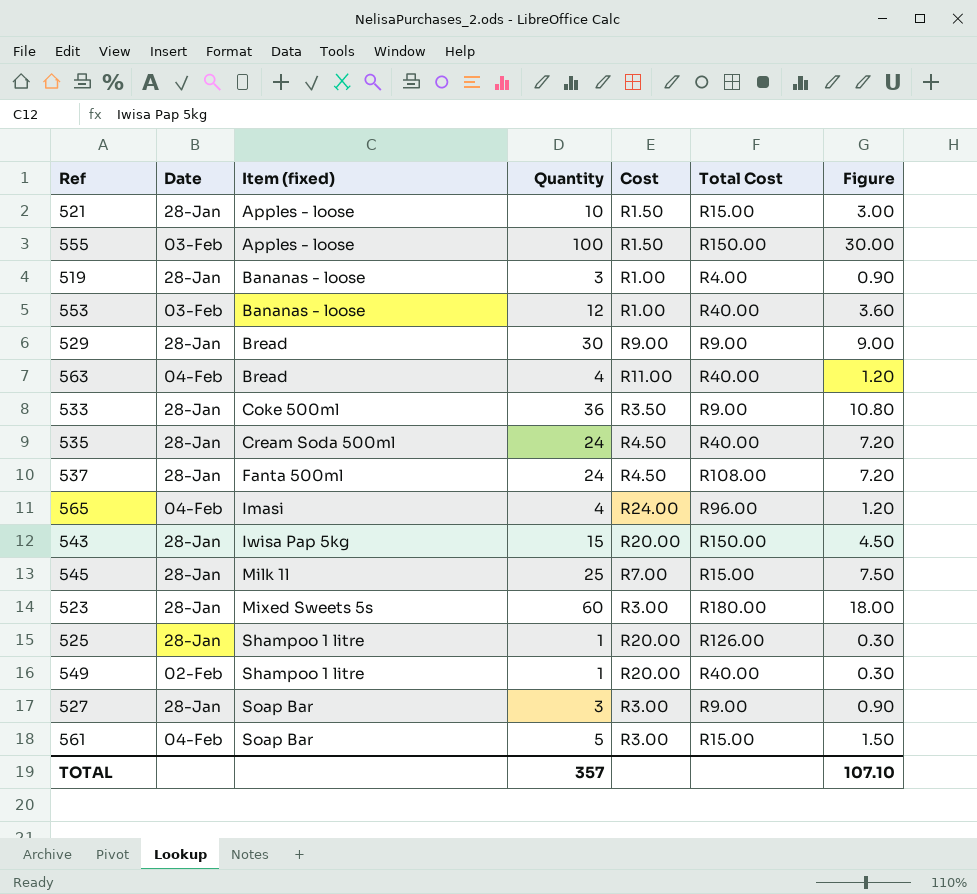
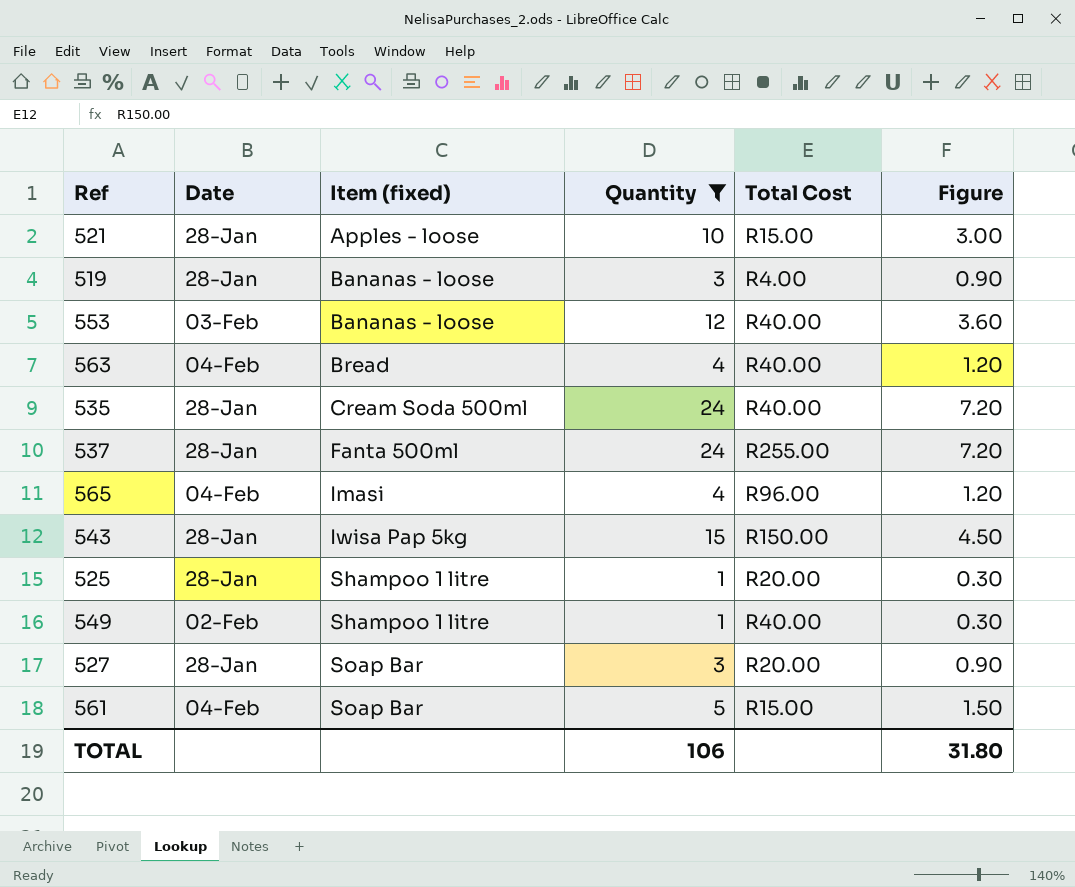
filter: none -> Quantity <= 24
column Cost | position: 5 -> none
537 | Total Cost: R108.00 -> R255.00
525 | Total Cost: R126.00 -> R20.00
527 | Total Cost: R9.00 -> R20.00
TOTAL | Quantity: 357 -> 106
TOTAL | Figure: 107.10 -> 31.80

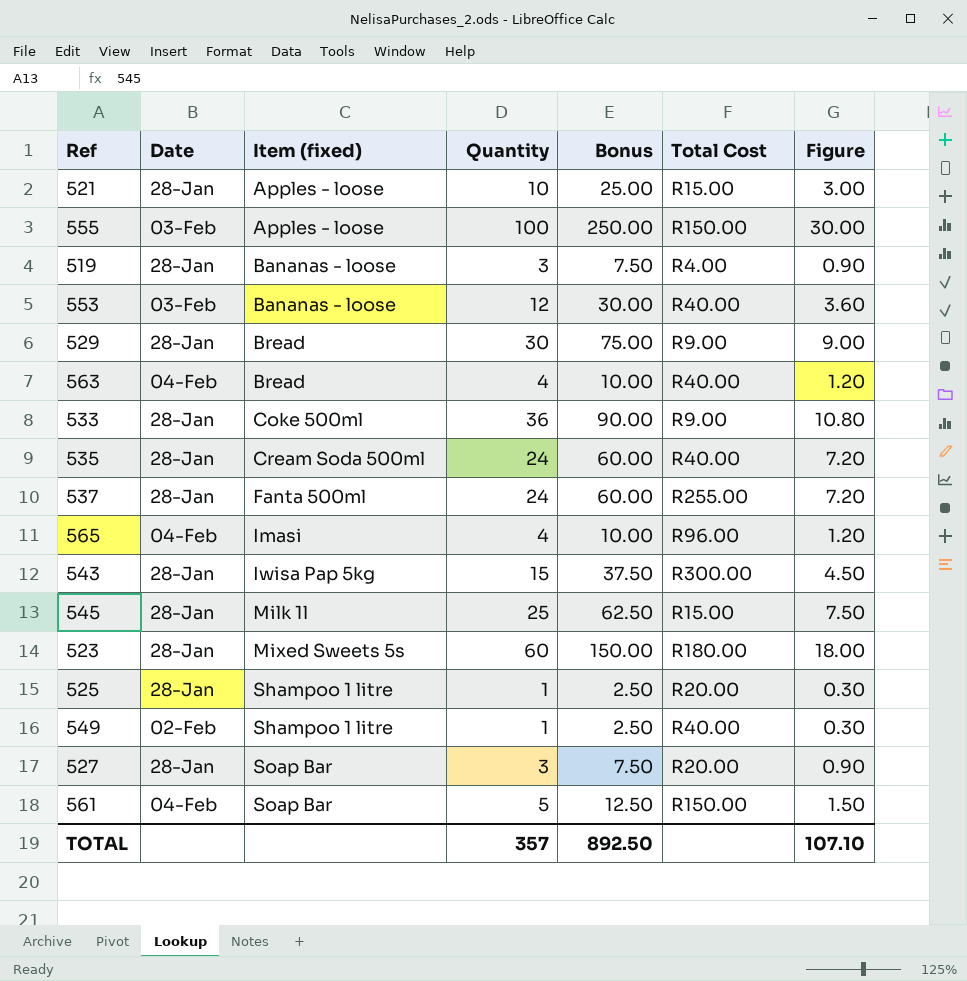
filter: Quantity <= 24 -> none
column Bonus | formula: none -> [Quantity] * 2.5
543 | Total Cost: R150.00 -> R300.00
561 | Total Cost: R15.00 -> R150.00
TOTAL | Quantity: 106 -> 357
TOTAL | Figure: 31.80 -> 107.10

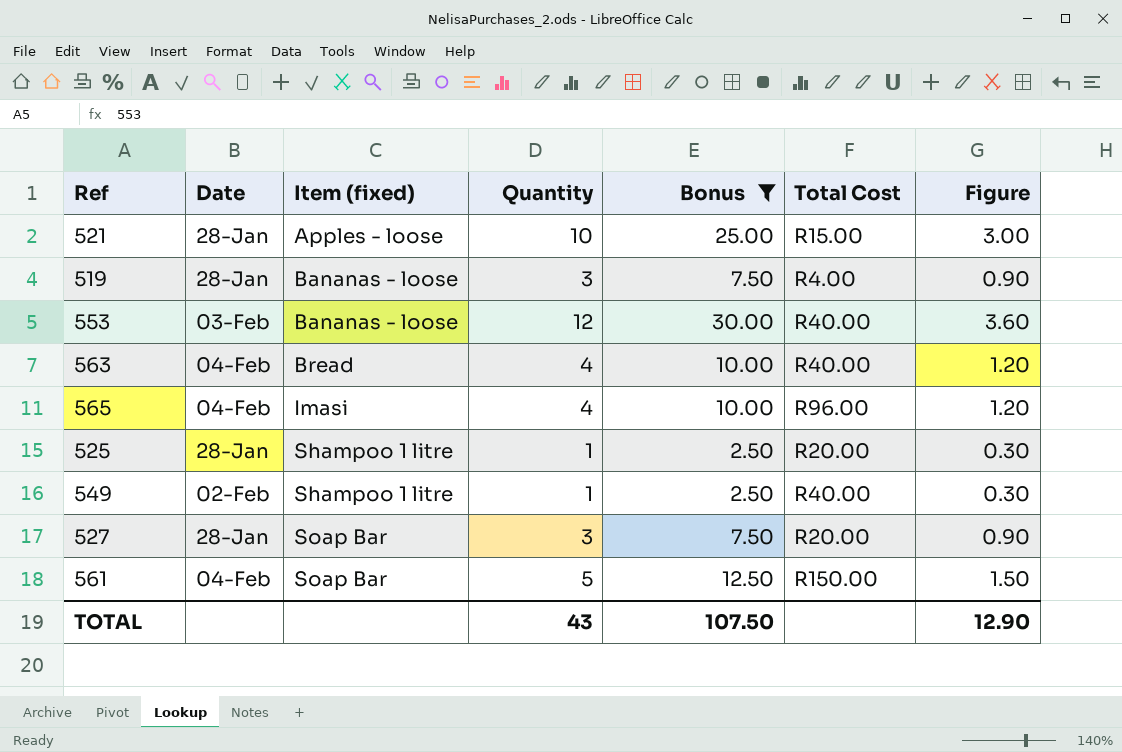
filter: none -> Bonus <= 30.00
TOTAL | Quantity: 357 -> 43
TOTAL | Bonus: 892.50 -> 107.50
TOTAL | Figure: 107.10 -> 12.90

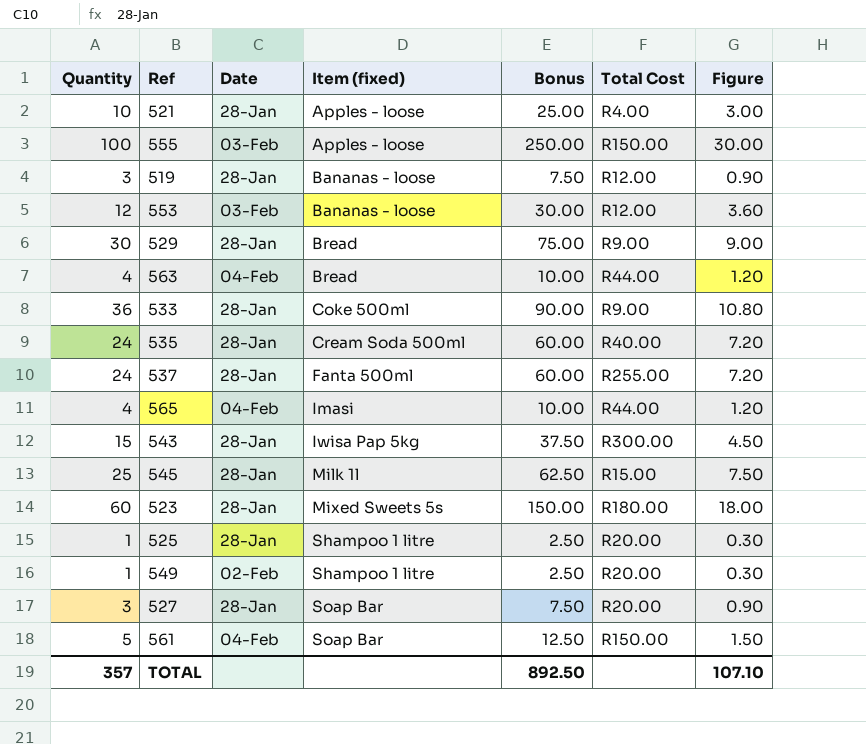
filter: Bonus <= 30.00 -> none
column Quantity | position: 4 -> 1
521 | Total Cost: R15.00 -> R4.00
519 | Total Cost: R4.00 -> R12.00
553 | Total Cost: R40.00 -> R12.00
563 | Total Cost: R40.00 -> R44.00
565 | Total Cost: R96.00 -> R44.00
549 | Total Cost: R40.00 -> R20.00
TOTAL | Quantity: 43 -> 357
TOTAL | Bonus: 107.50 -> 892.50
TOTAL | Figure: 12.90 -> 107.10

